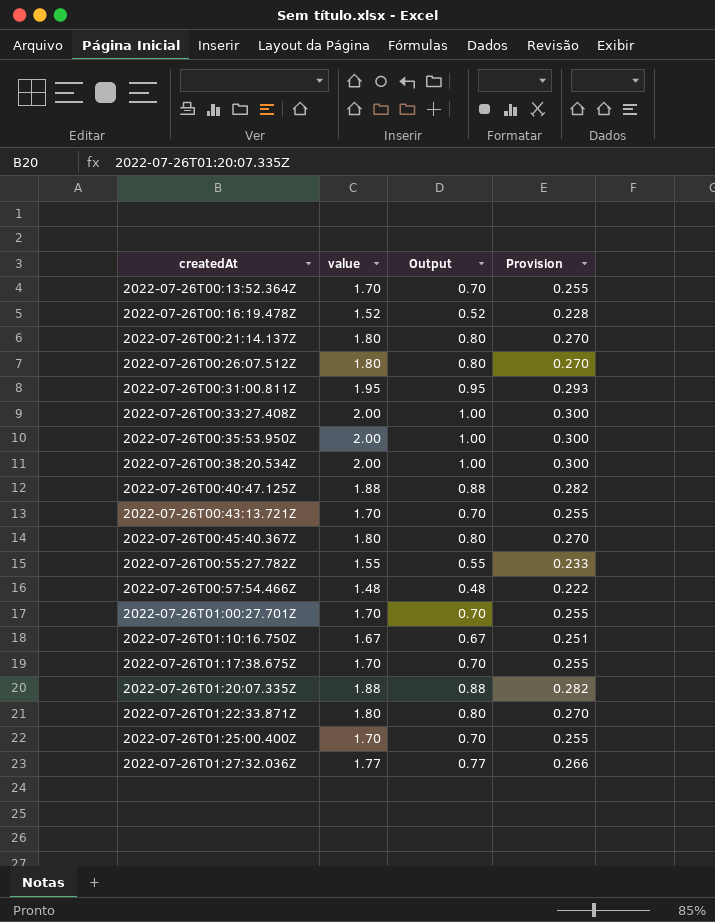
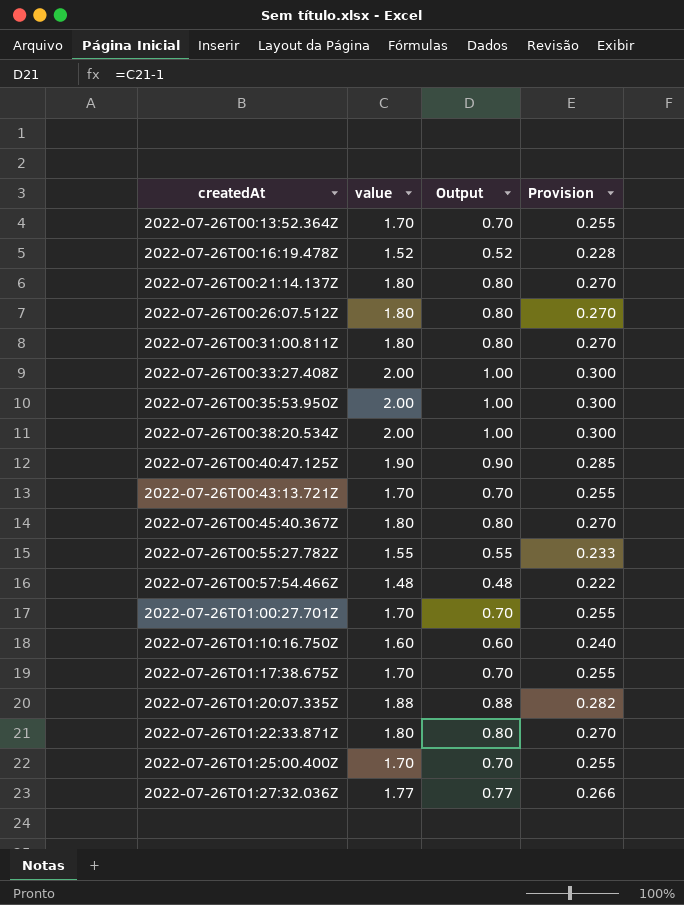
2022-07-26T00:31:00.811Z | value: 1.95 -> 1.80
2022-07-26T00:31:00.811Z | Output: 0.95 -> 0.80
2022-07-26T00:31:00.811Z | Provision: 0.293 -> 0.270
2022-07-26T00:40:47.125Z | value: 1.88 -> 1.90
2022-07-26T00:40:47.125Z | Output: 0.88 -> 0.90
2022-07-26T00:40:47.125Z | Provision: 0.282 -> 0.285
2022-07-26T01:10:16.750Z | value: 1.67 -> 1.60
2022-07-26T01:10:16.750Z | Output: 0.67 -> 0.60
2022-07-26T01:10:16.750Z | Provision: 0.251 -> 0.240

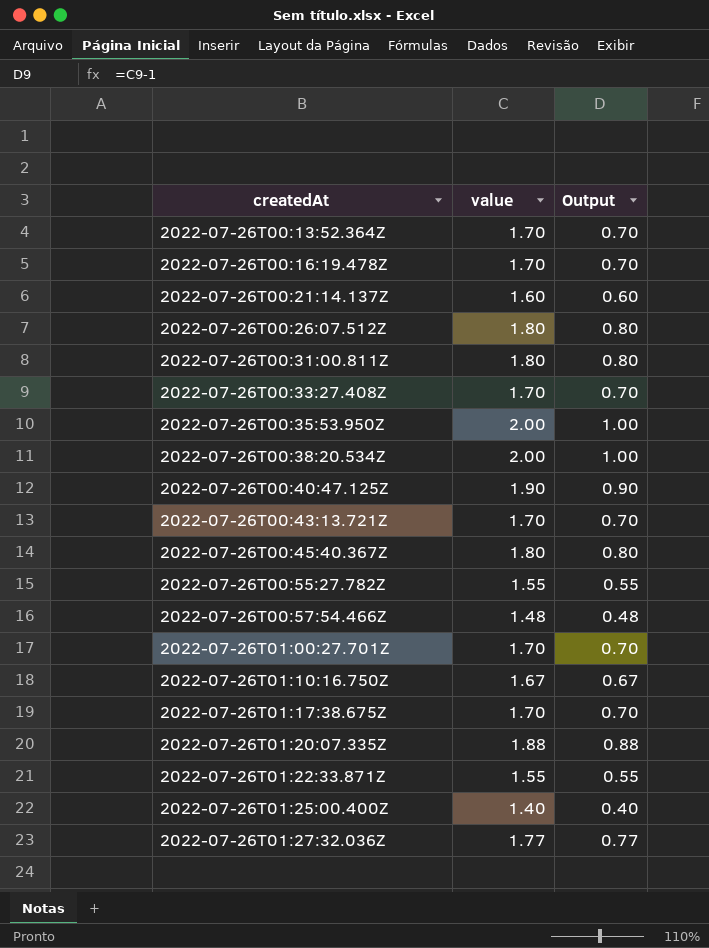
column Provision | formula: [value] * 0.15 -> none
2022-07-26T00:16:19.478Z | value: 1.52 -> 1.70
2022-07-26T00:16:19.478Z | Output: 0.52 -> 0.70
2022-07-26T00:21:14.137Z | value: 1.80 -> 1.60
2022-07-26T00:21:14.137Z | Output: 0.80 -> 0.60
2022-07-26T00:33:27.408Z | value: 2.00 -> 1.70
2022-07-26T00:33:27.408Z | Output: 1.00 -> 0.70
2022-07-26T01:10:16.750Z | value: 1.60 -> 1.67
2022-07-26T01:10:16.750Z | Output: 0.60 -> 0.67
2022-07-26T01:22:33.871Z | value: 1.80 -> 1.55
2022-07-26T01:22:33.871Z | Output: 0.80 -> 0.55
2022-07-26T01:25:00.400Z | value: 1.70 -> 1.40
2022-07-26T01:25:00.400Z | Output: 0.70 -> 0.40

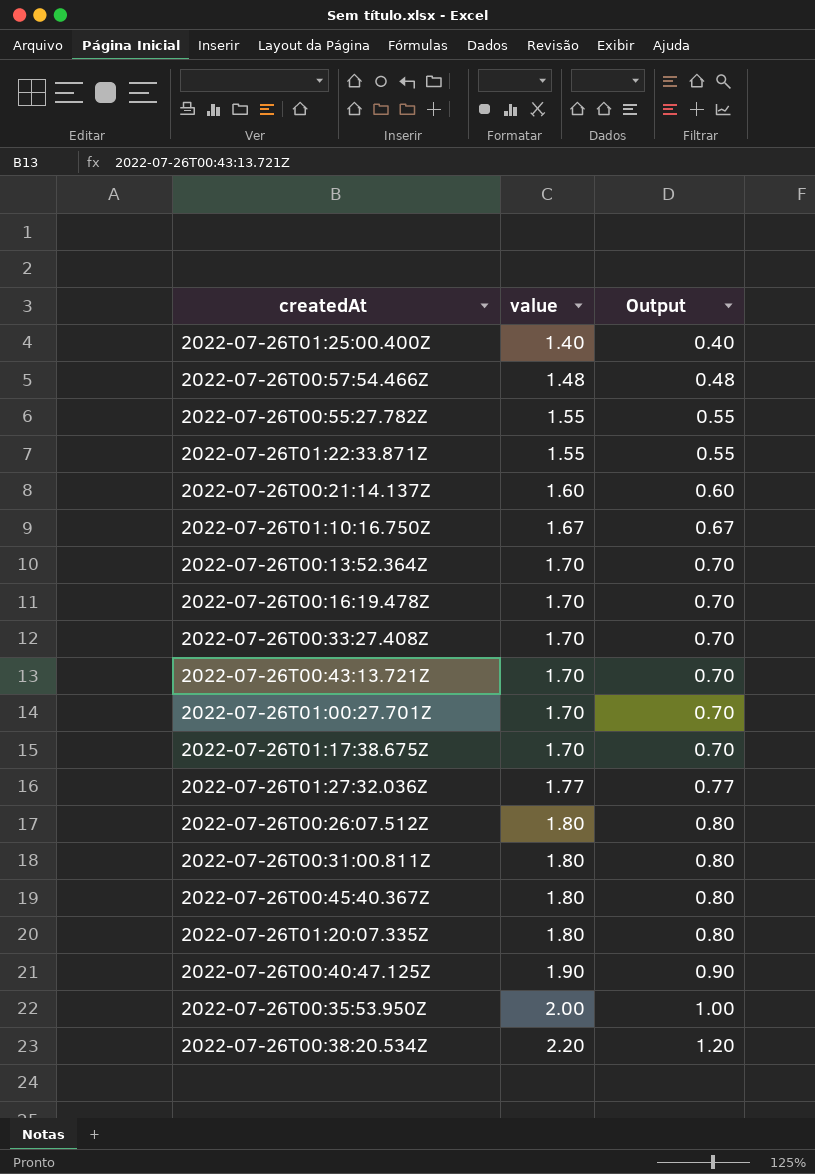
row order: createdAt ascending -> value ascending
2022-07-26T01:20:07.335Z | value: 1.88 -> 1.80
2022-07-26T01:20:07.335Z | Output: 0.88 -> 0.80
2022-07-26T00:38:20.534Z | value: 2.00 -> 2.20
2022-07-26T00:38:20.534Z | Output: 1.00 -> 1.20

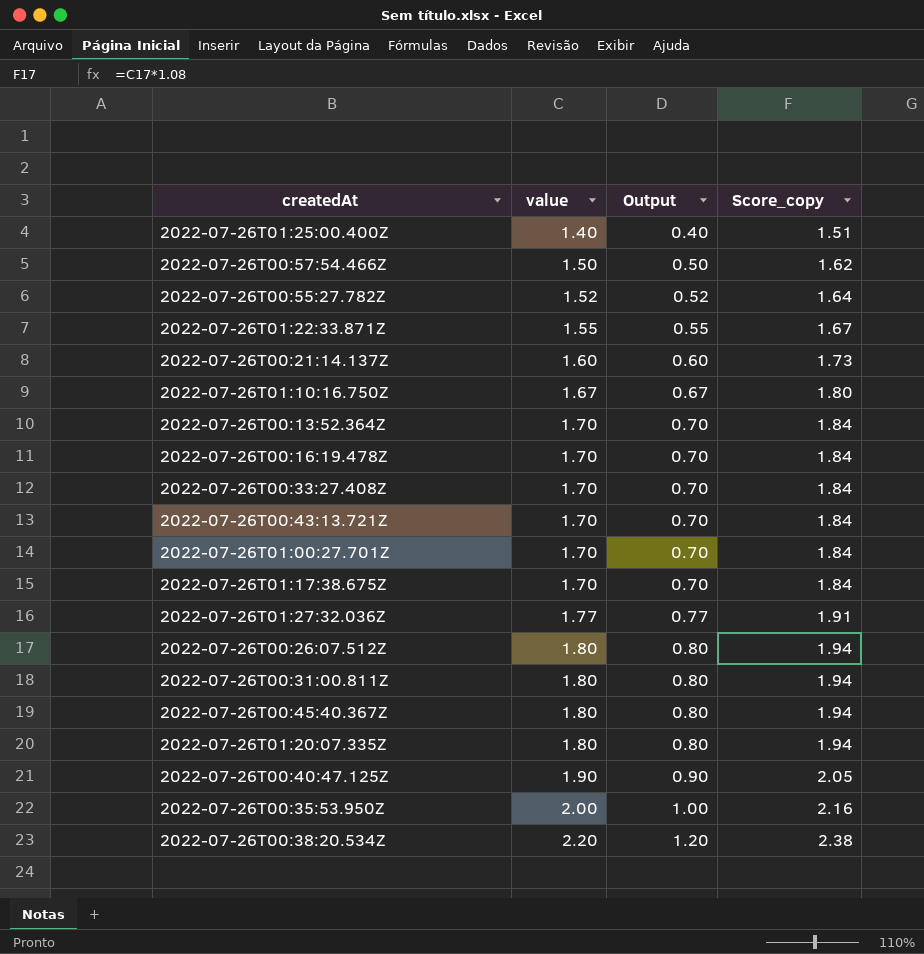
column Score_copy | formula: none -> [value] * 1.08
2022-07-26T00:57:54.466Z | value: 1.48 -> 1.50
2022-07-26T00:57:54.466Z | Output: 0.48 -> 0.50
2022-07-26T00:55:27.782Z | value: 1.55 -> 1.52
2022-07-26T00:55:27.782Z | Output: 0.55 -> 0.52

